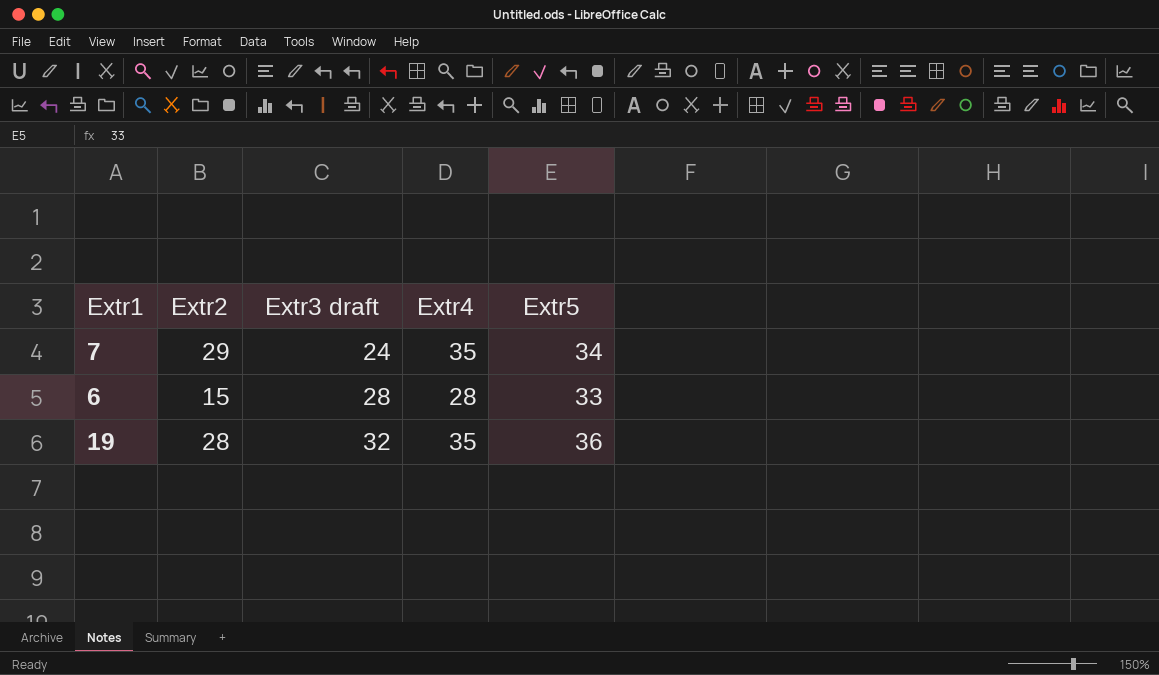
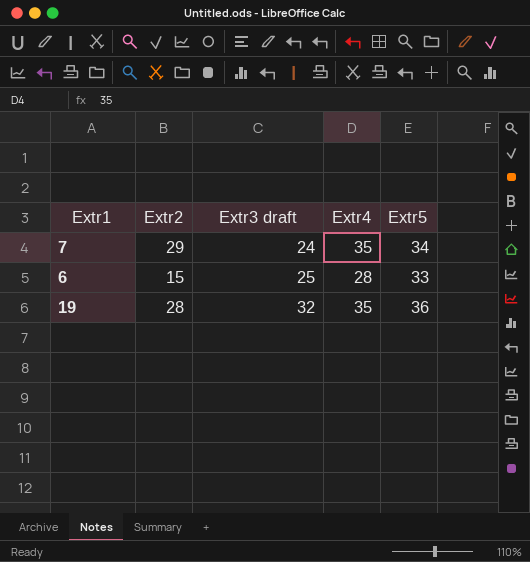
6 | Extr3 draft: 28 -> 25

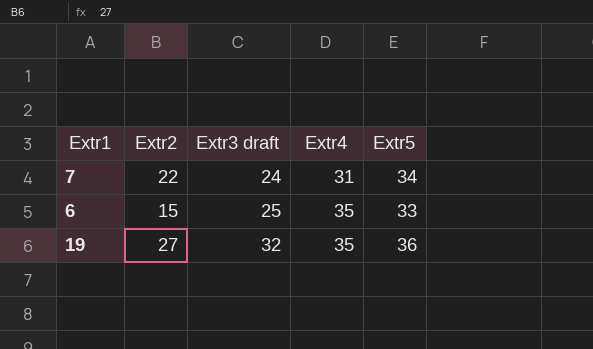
7 | Extr2: 29 -> 22
7 | Extr4: 35 -> 31
6 | Extr4: 28 -> 35
19 | Extr2: 28 -> 27

